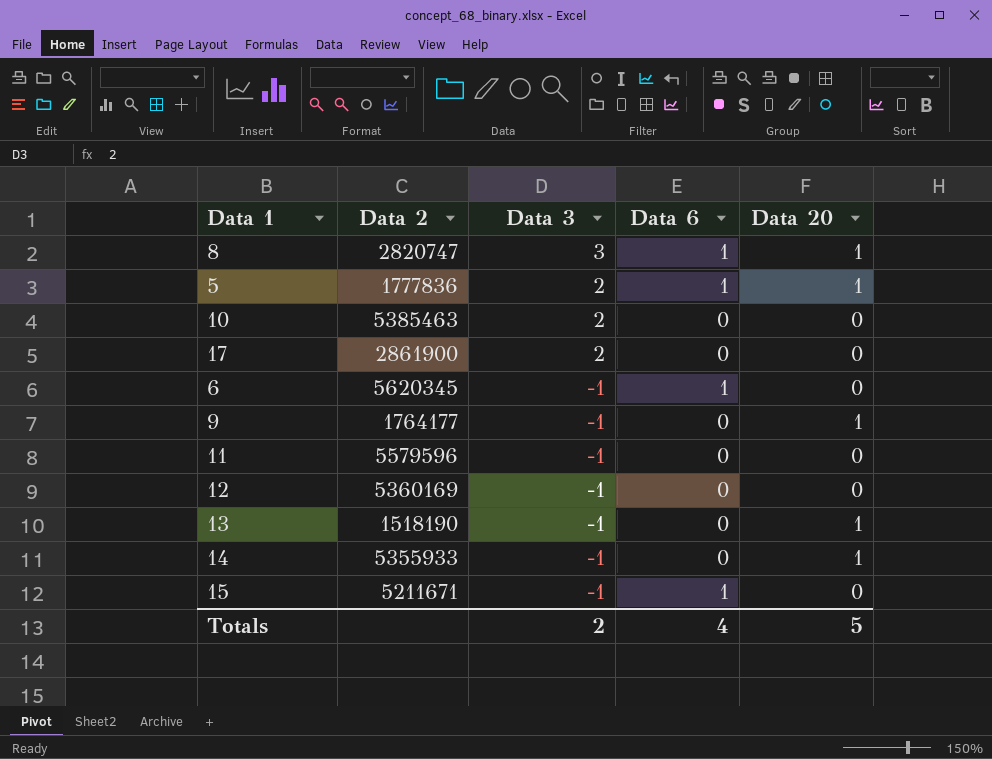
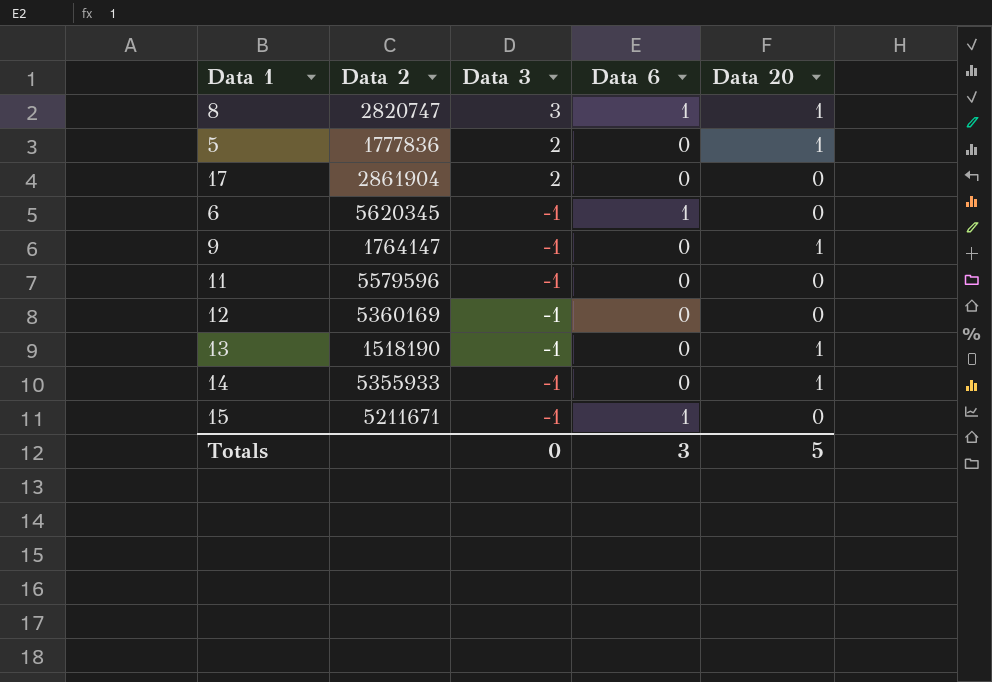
row 10: 5385463 | 2 | 0 | 0 -> none
5 | Data 6: 1 -> 0
17 | Data 2: 2861900 -> 2861904
9 | Data 2: 1764177 -> 1764147
Totals | Data 3: 2 -> 0
Totals | Data 6: 4 -> 3

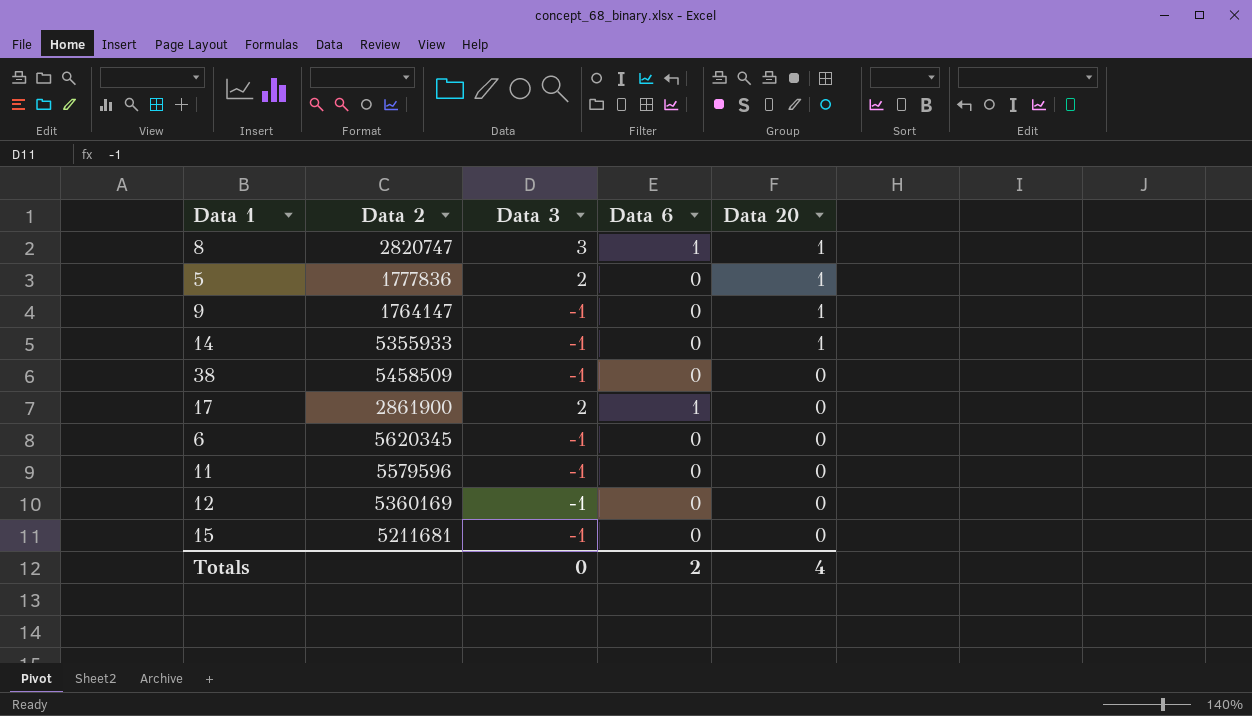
row order: Data 3 descending -> Data 20 descending
row 13: 1518190 | -1 | 0 | 1 -> none
row 38: none -> 5458509 | -1 | 0 | 0
17 | Data 2: 2861904 -> 2861900
17 | Data 6: 0 -> 1
6 | Data 6: 1 -> 0
15 | Data 2: 5211671 -> 5211681
15 | Data 6: 1 -> 0
Totals | Data 6: 3 -> 2
Totals | Data 20: 5 -> 4

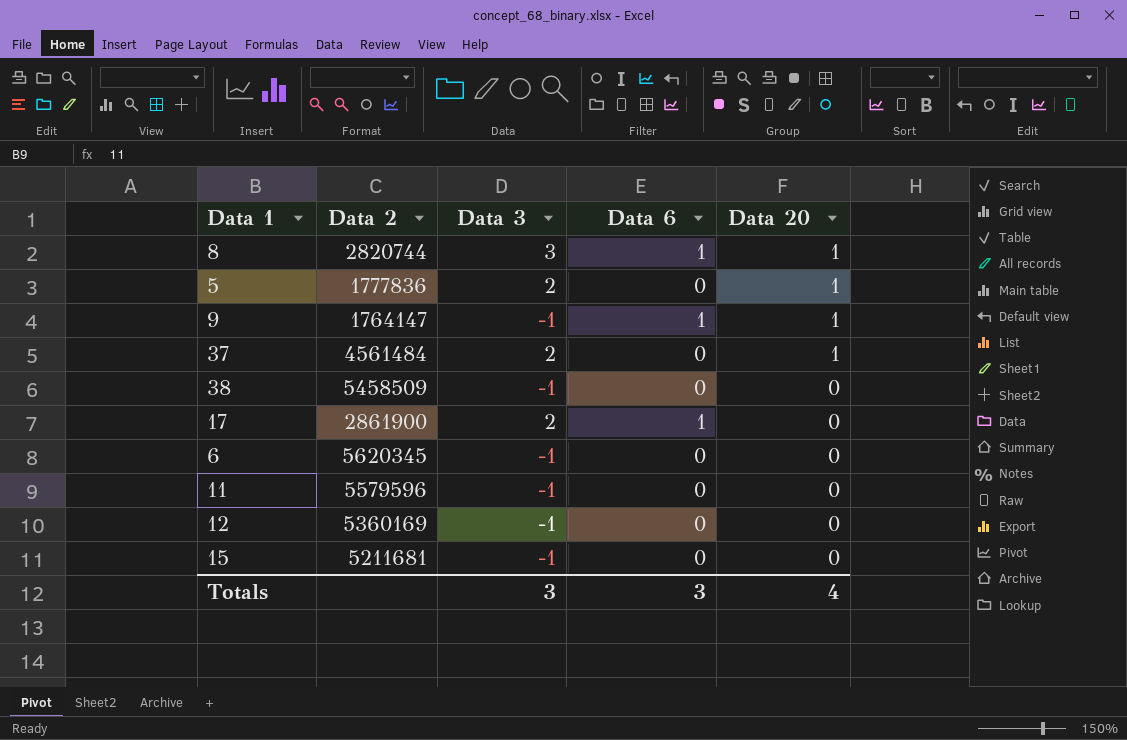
row 14: 5355933 | -1 | 0 | 1 -> none
8 | Data 2: 2820747 -> 2820744
9 | Data 6: 0 -> 1
row 37: none -> 4561484 | 2 | 0 | 1
Totals | Data 3: 0 -> 3
Totals | Data 6: 2 -> 3

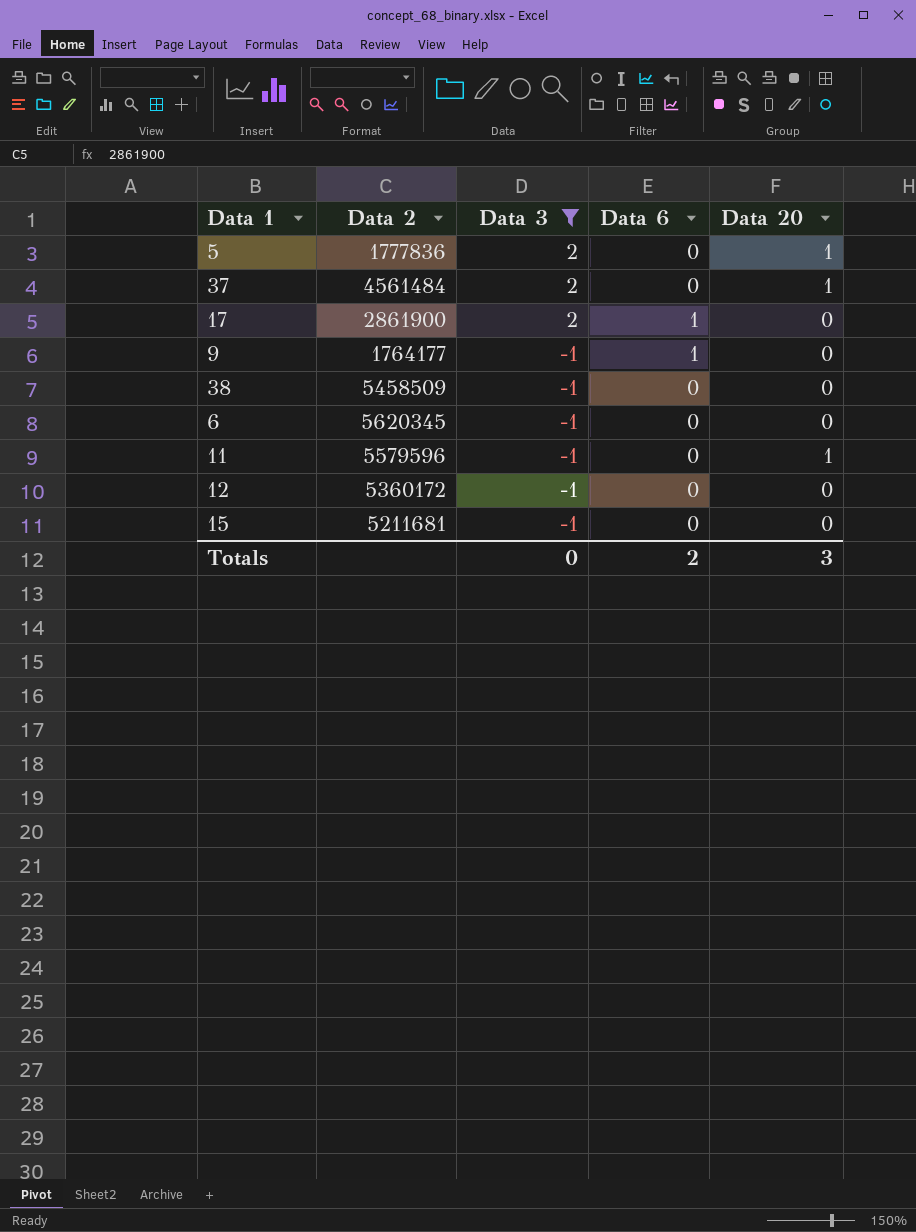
filter: none -> Data 3 != 3
row order: Data 20 descending -> Data 3 descending
9 | Data 2: 1764147 -> 1764177
9 | Data 20: 1 -> 0
11 | Data 20: 0 -> 1
12 | Data 2: 5360169 -> 5360172
Totals | Data 3: 3 -> 0
Totals | Data 6: 3 -> 2
Totals | Data 20: 4 -> 3

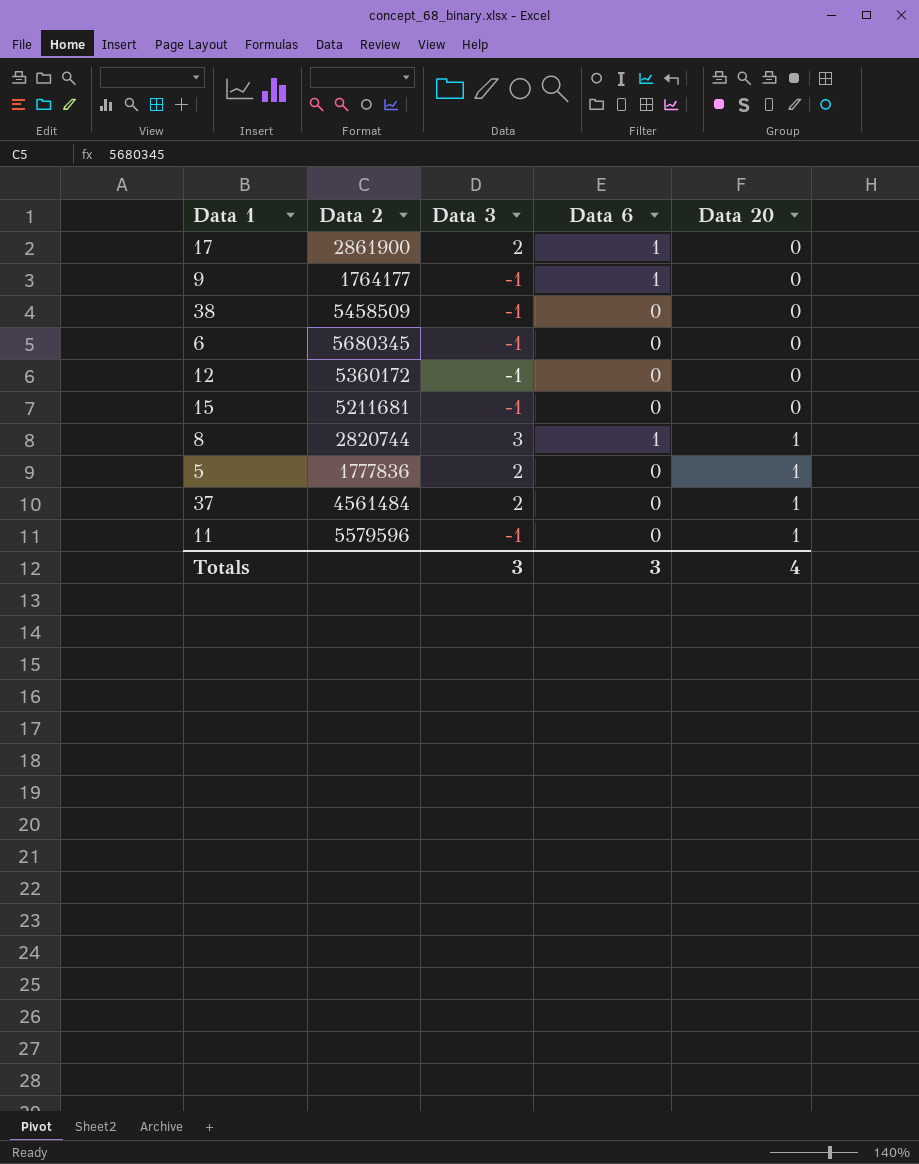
filter: Data 3 != 3 -> none
row order: Data 3 descending -> Data 20 ascending
6 | Data 2: 5620345 -> 5680345
Totals | Data 3: 0 -> 3
Totals | Data 6: 2 -> 3
Totals | Data 20: 3 -> 4

